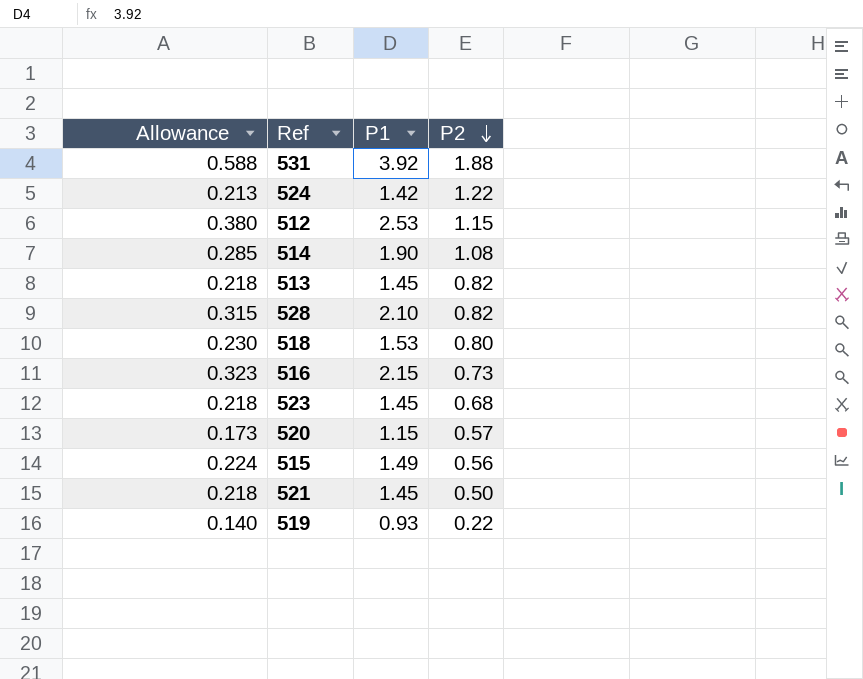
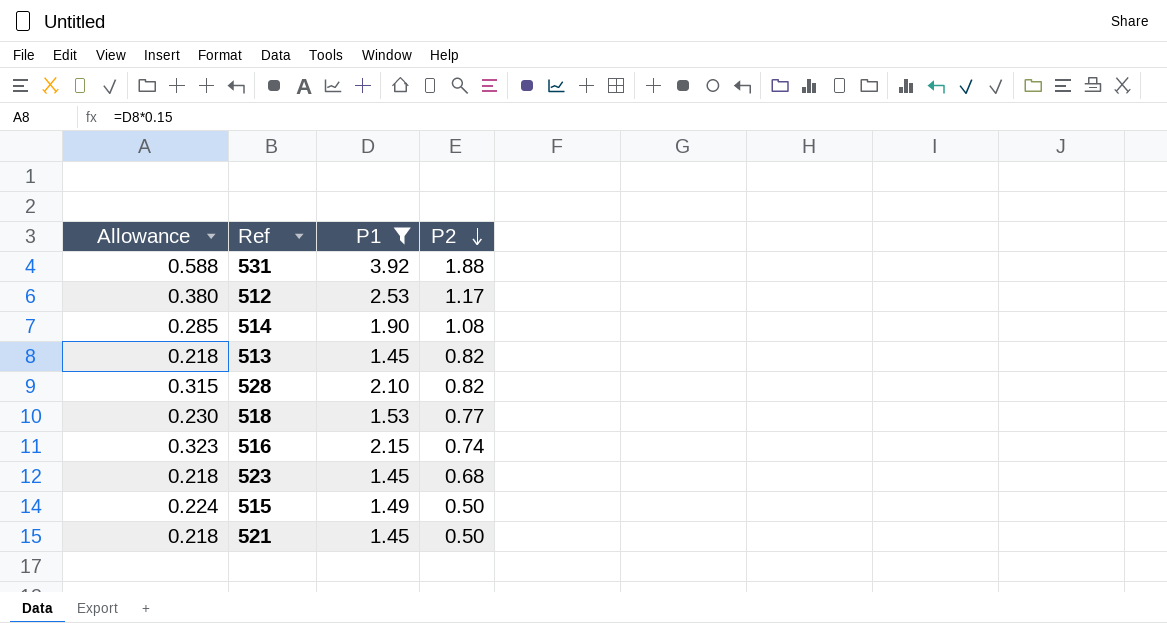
filter: none -> P1 >= 1.45
512 | P2: 1.15 -> 1.17
518 | P2: 0.80 -> 0.77
516 | P2: 0.73 -> 0.74
515 | P2: 0.56 -> 0.50

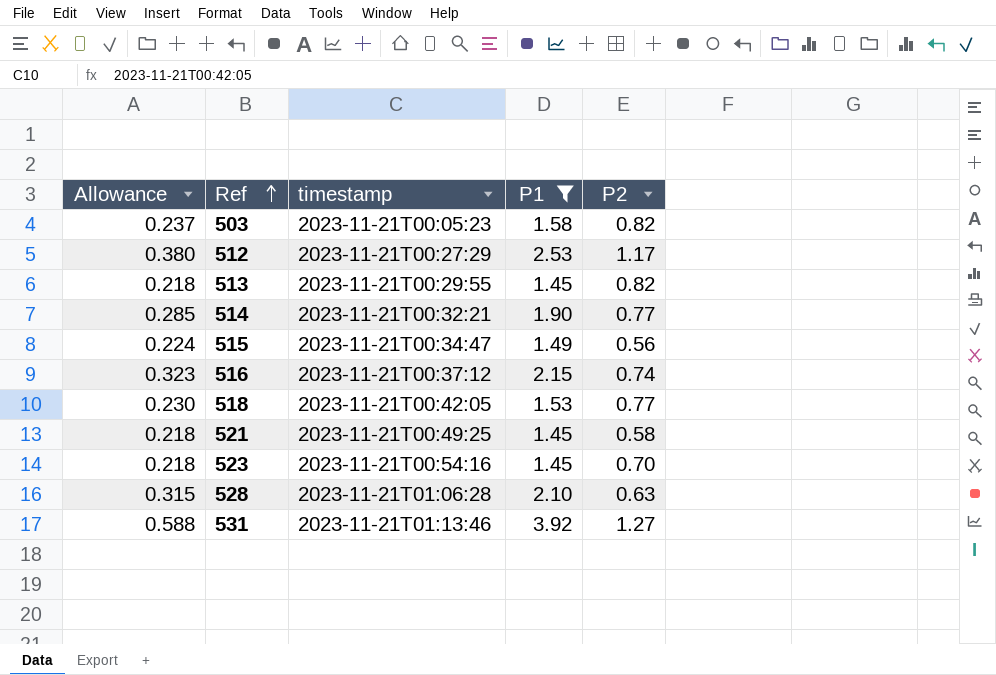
row order: P2 descending -> Ref ascending
column timestamp | position: none -> 3
row 503: none -> 0.237 | 2023-11-21T00:05:23 | 1.58 | 0.82
514 | P2: 1.08 -> 0.77
515 | P2: 0.50 -> 0.56
521 | P2: 0.50 -> 0.58
523 | P2: 0.68 -> 0.70
528 | P2: 0.82 -> 0.63
531 | P2: 1.88 -> 1.27

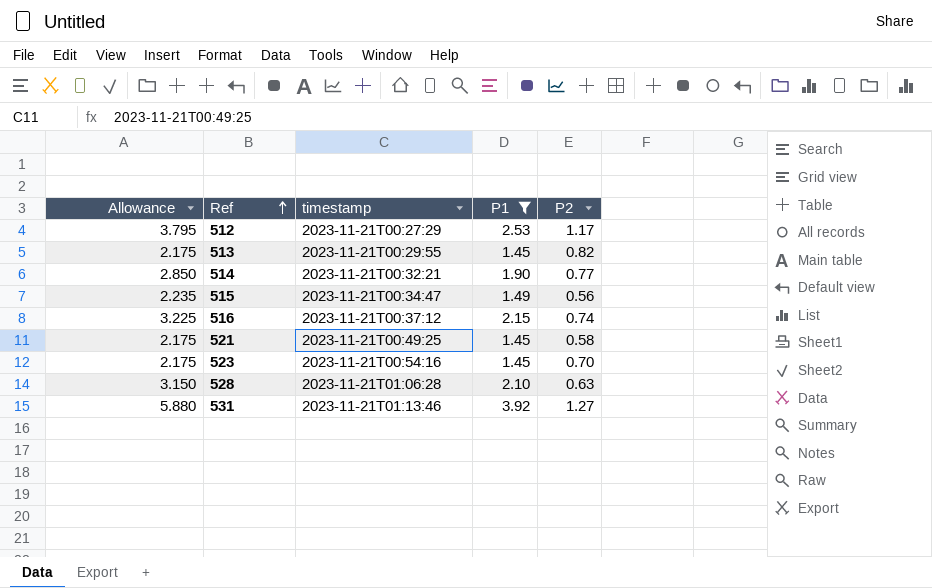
column Allowance | formula: [P1] * 0.15 -> [P1] * 1.5
row 503: 0.237 | 2023-11-21T00:05:23 | 1.58 | 0.82 -> none
row 518: 0.230 | 2023-11-21T00:42:05 | 1.53 | 0.77 -> none

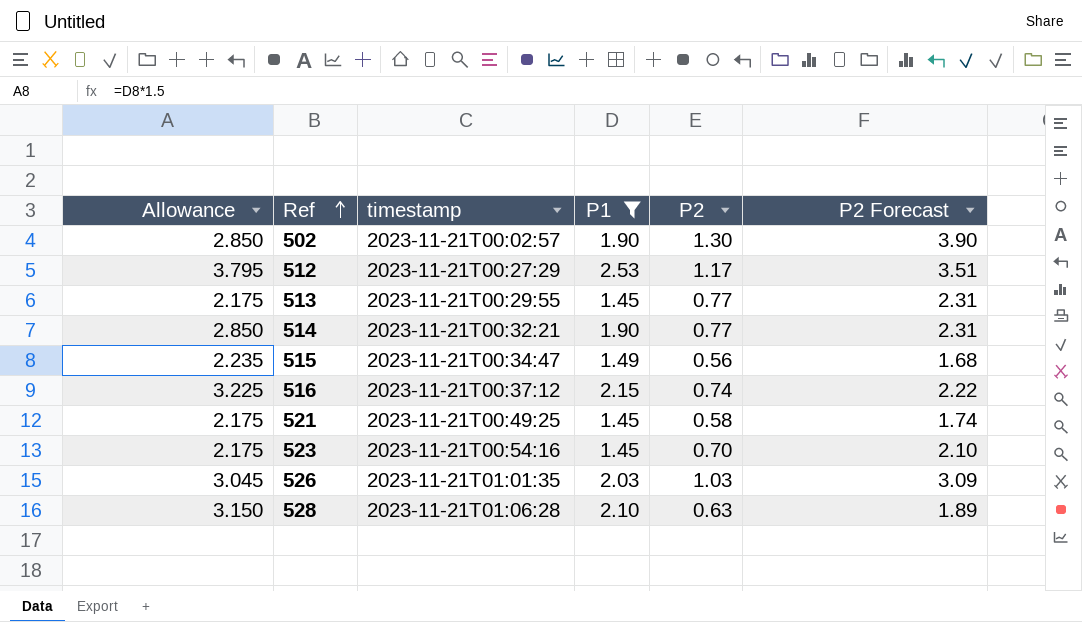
column P2 Forecast | formula: none -> [P2] * 3
row 531: 5.880 | 2023-11-21T01:13:46 | 3.92 | 1.27 -> none
row 502: none -> 2.850 | 2023-11-21T00:02:57 | 1.90 | 1.30 | 3.90
513 | P2: 0.82 -> 0.77
row 526: none -> 3.045 | 2023-11-21T01:01:35 | 2.03 | 1.03 | 3.09

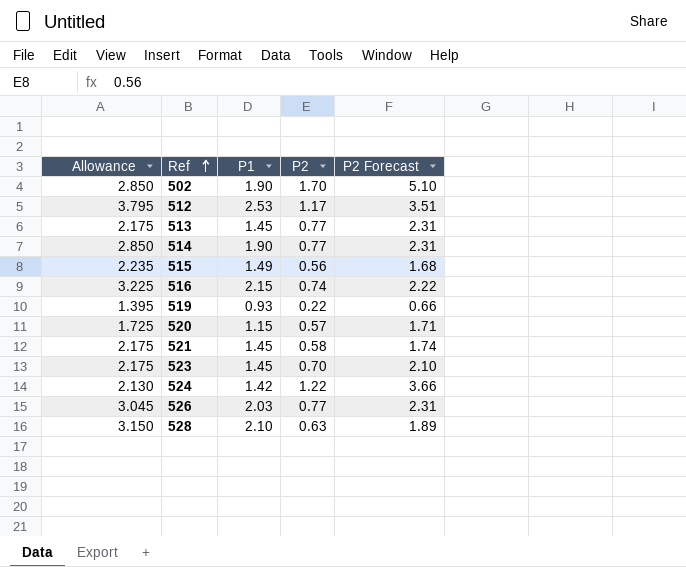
filter: P1 >= 1.45 -> none
column timestamp | position: 3 -> none
502 | P2: 1.30 -> 1.70
502 | P2 Forecast: 3.90 -> 5.10
526 | P2: 1.03 -> 0.77
526 | P2 Forecast: 3.09 -> 2.31

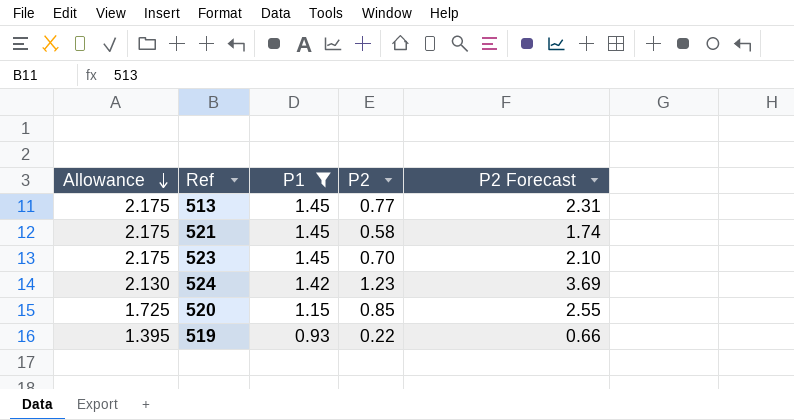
filter: none -> P1 <= 1.45
row order: Ref ascending -> Allowance descending
524 | P2: 1.22 -> 1.23
524 | P2 Forecast: 3.66 -> 3.69
520 | P2: 0.57 -> 0.85
520 | P2 Forecast: 1.71 -> 2.55

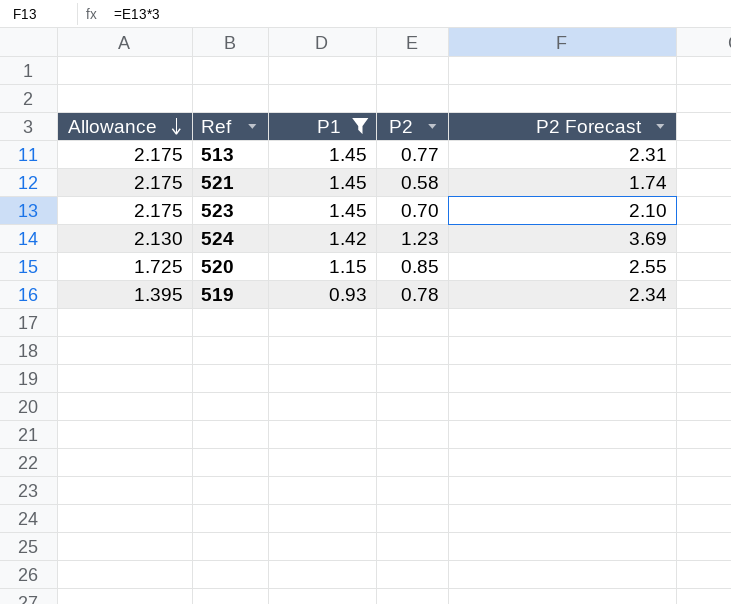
519 | P2: 0.22 -> 0.78
519 | P2 Forecast: 0.66 -> 2.34

